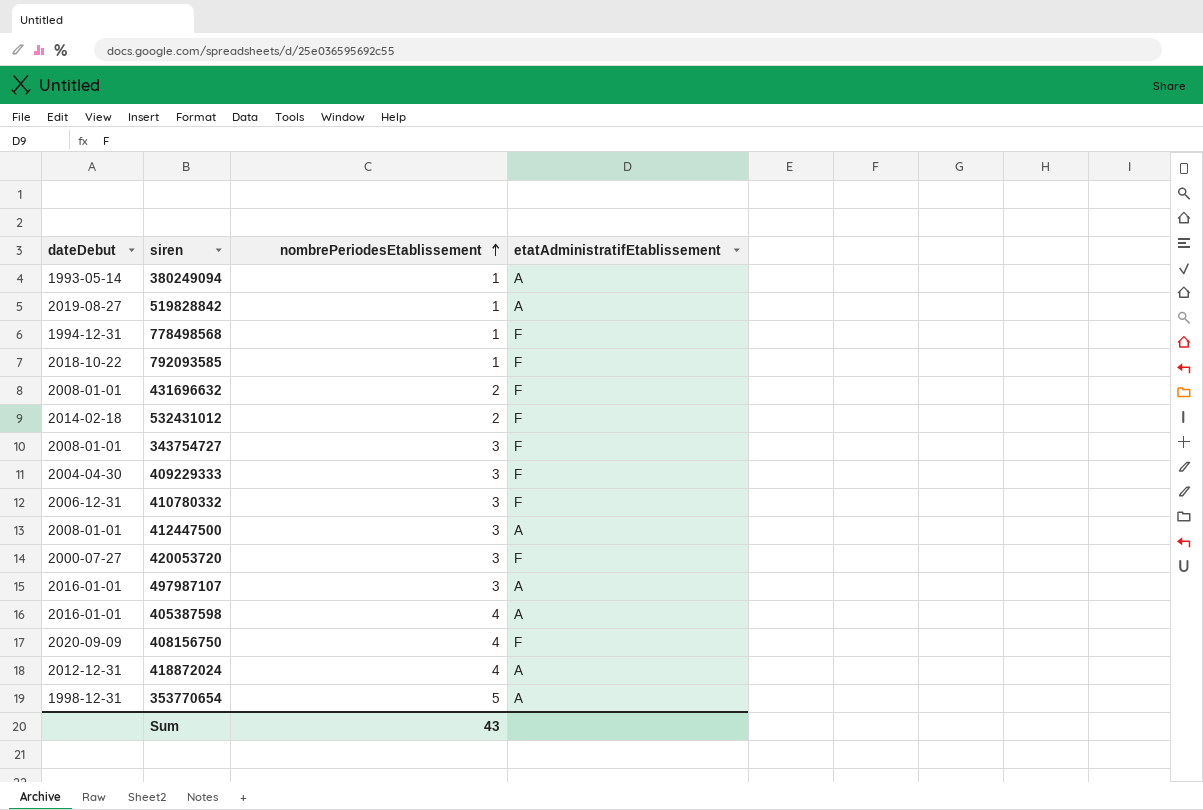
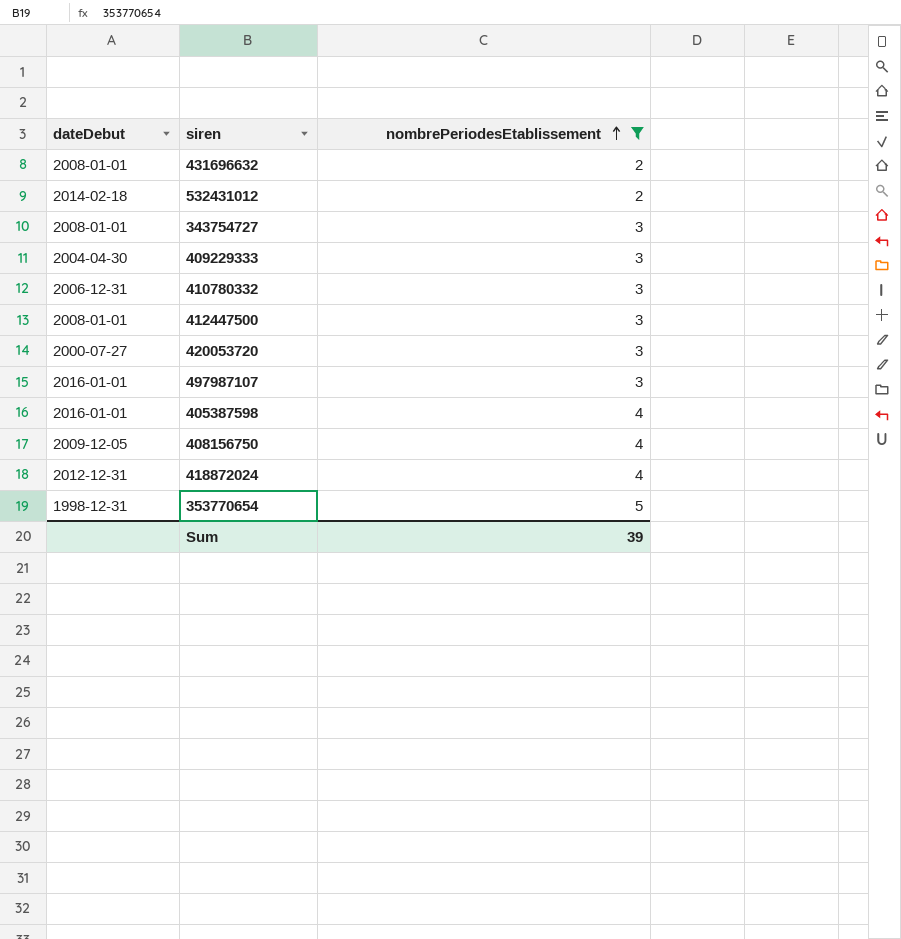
filter: none -> nombrePeriodesEtablissement != 1
column etatAdministratifEtablissement | position: 4 -> none
408156750 | dateDebut: 2020-09-09 -> 2009-12-05
Sum | nombrePeriodesEtablissement: 43 -> 39

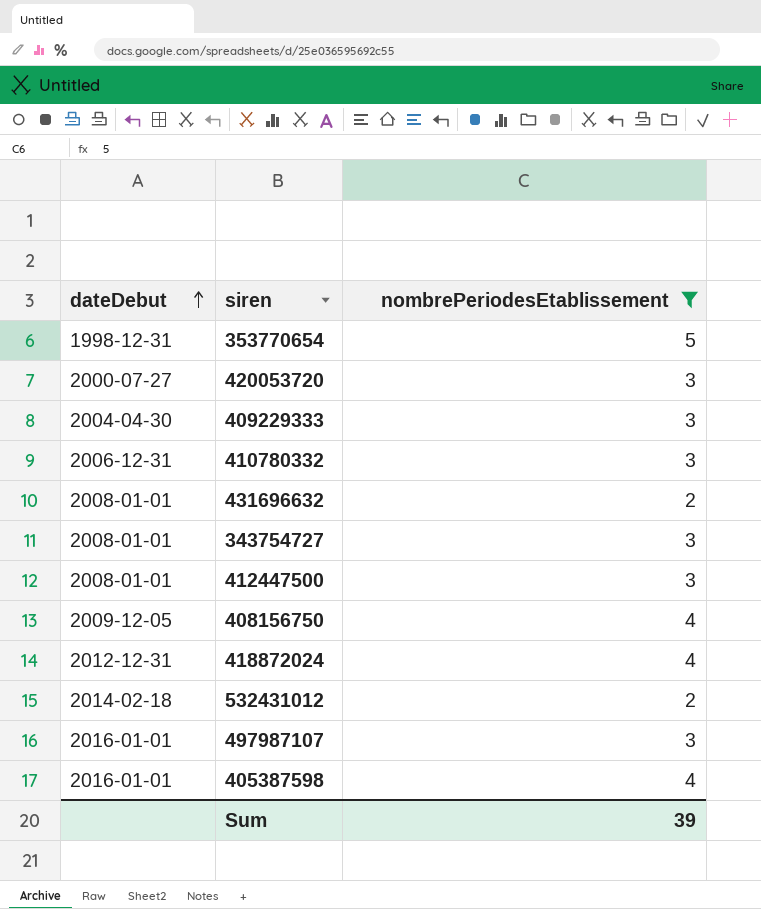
row order: nombrePeriodesEtablissement ascending -> dateDebut ascending

